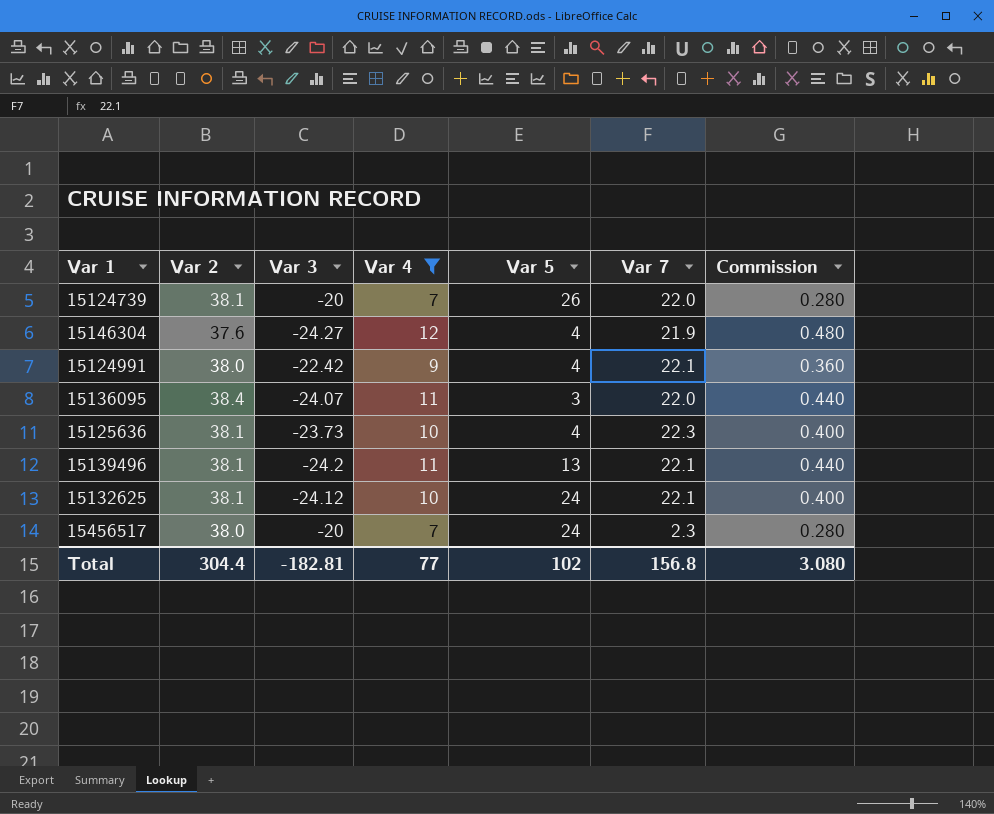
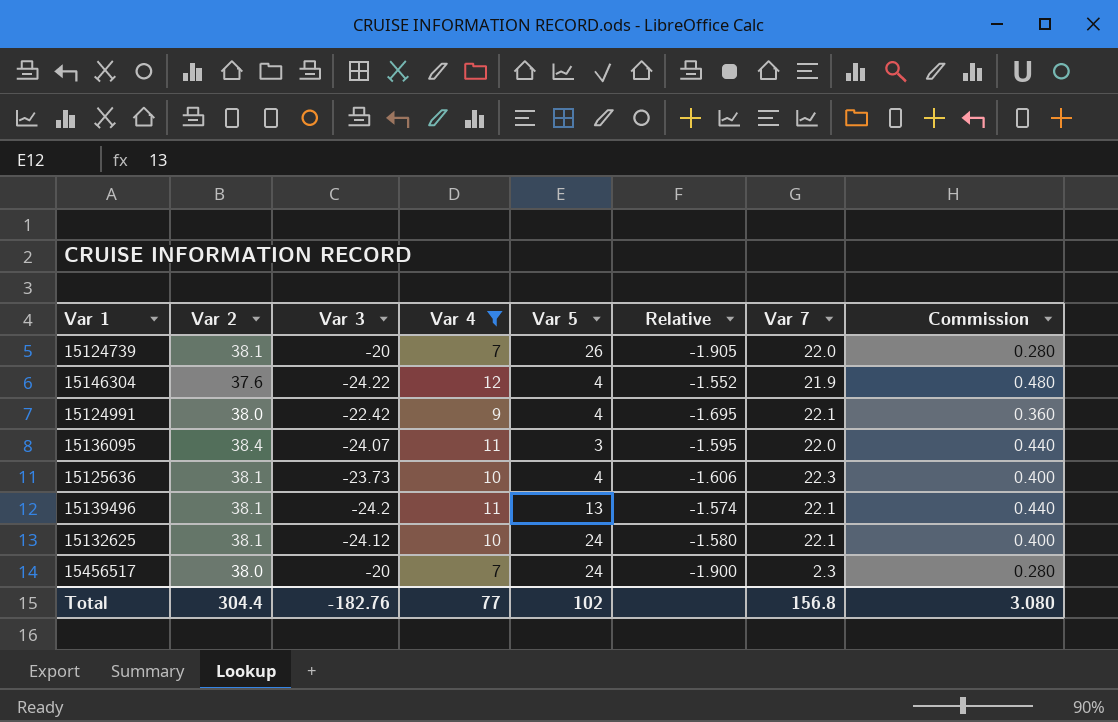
column Relative | formula: none -> [Var 2] / [Var 3]
15146304 | Var 3: -24.27 -> -24.22
Total | Var 3: -182.81 -> -182.76

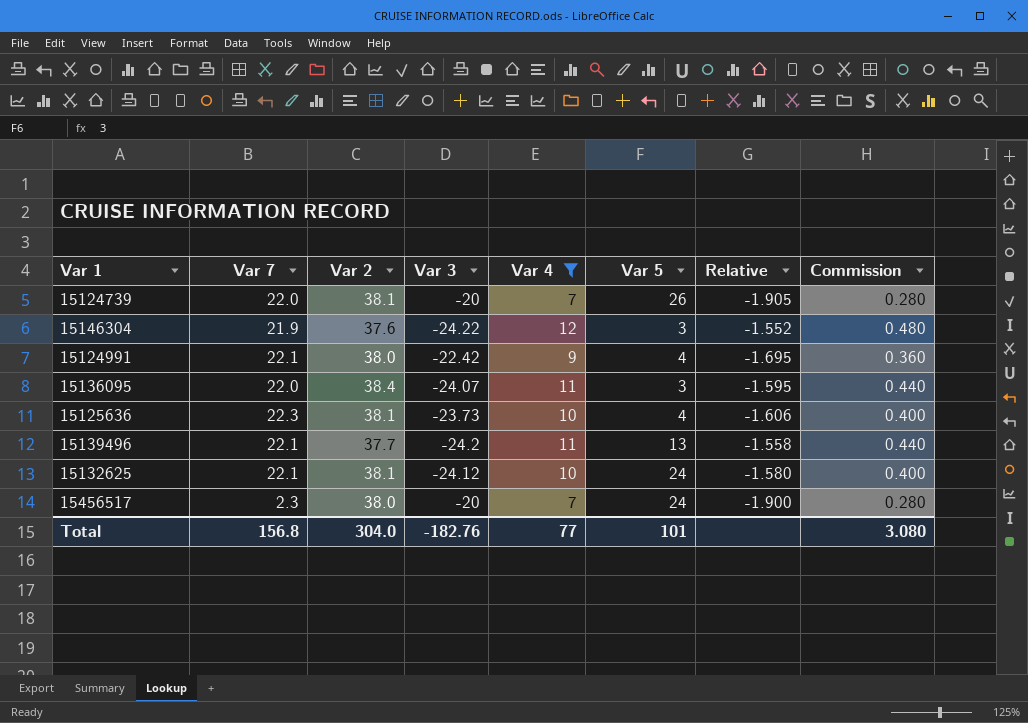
column Var 7 | position: 7 -> 2
15146304 | Var 5: 4 -> 3
15139496 | Var 2: 38.1 -> 37.7
15139496 | Relative: -1.574 -> -1.558
Total | Var 2: 304.4 -> 304.0
Total | Var 5: 102 -> 101

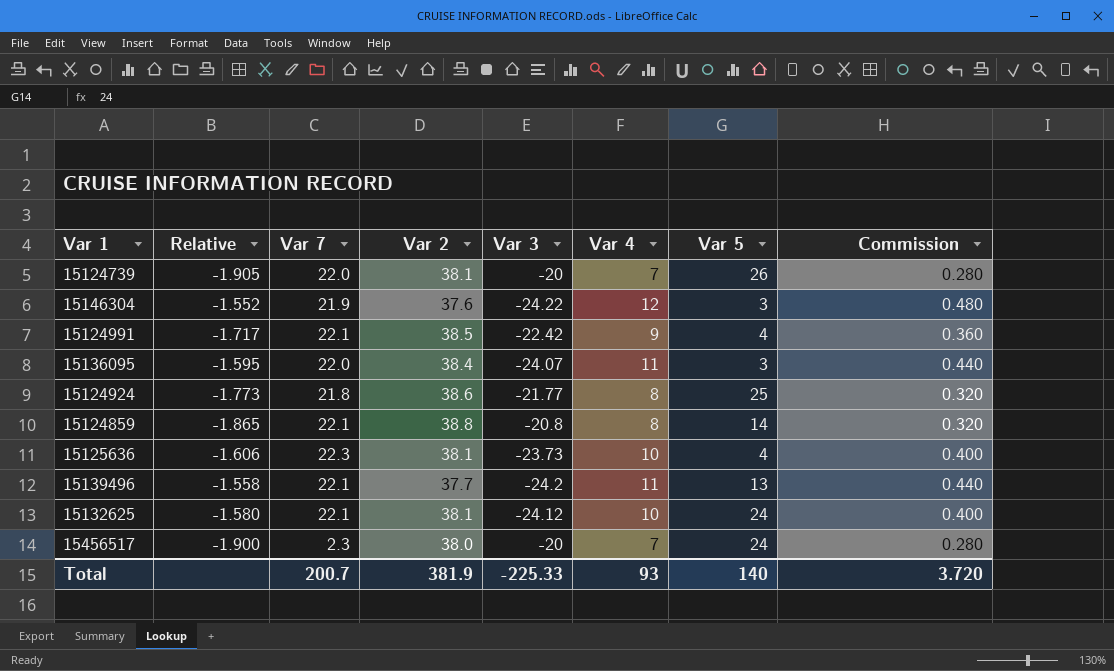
filter: Var 4 != 8 -> none
column Relative | position: 7 -> 2
15124991 | Relative: -1.695 -> -1.717
15124991 | Var 2: 38.0 -> 38.5
Total | Var 7: 156.8 -> 200.7
Total | Var 2: 304.0 -> 381.9
Total | Var 3: -182.76 -> -225.33
Total | Var 4: 77 -> 93
Total | Var 5: 101 -> 140
Total | Commission: 3.080 -> 3.720

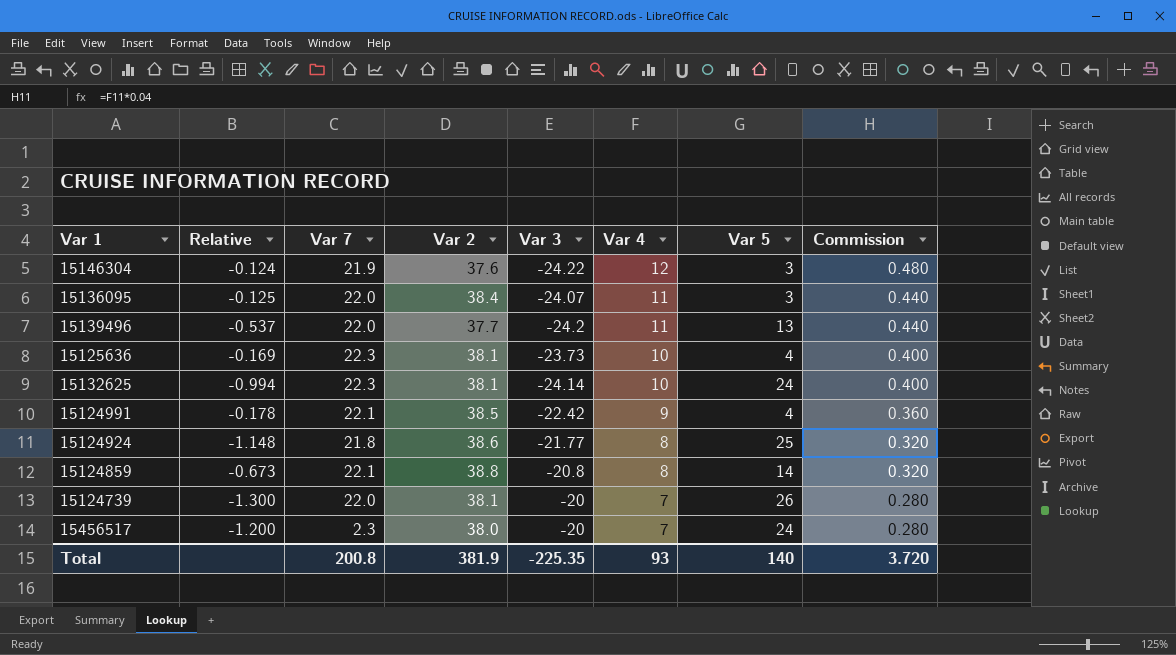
row order: none -> Var 4 descending
column Relative | formula: [Var 2] / [Var 3] -> [Var 5] / [Var 3]
15139496 | Var 7: 22.1 -> 22.0
15132625 | Var 7: 22.1 -> 22.3
15132625 | Var 3: -24.12 -> -24.14
Total | Var 7: 200.7 -> 200.8
Total | Var 3: -225.33 -> -225.35

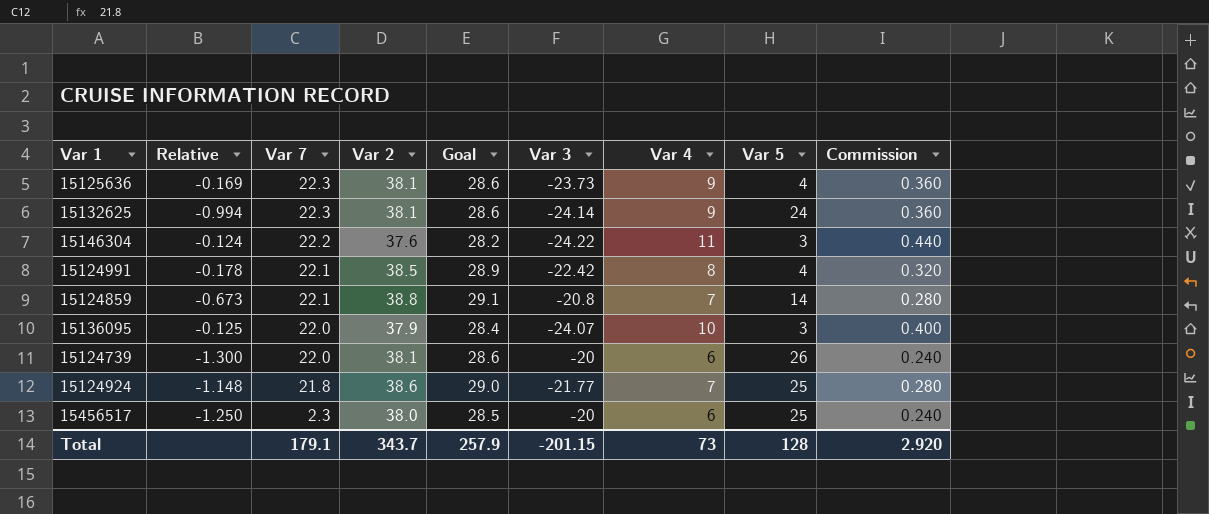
row order: Var 4 descending -> Var 7 descending
column Goal | formula: none -> [Var 2] * 0.75
row 15139496: -0.537 | 22.0 | 37.7 | -24.2 | 11 | 13 | 0.440 -> none
15125636 | Var 4: 10 -> 9
15125636 | Commission: 0.400 -> 0.360
15132625 | Var 4: 10 -> 9
15132625 | Commission: 0.400 -> 0.360
15146304 | Var 7: 21.9 -> 22.2
15146304 | Var 4: 12 -> 11
15146304 | Commission: 0.480 -> 0.440
15124991 | Var 4: 9 -> 8
15124991 | Commission: 0.360 -> 0.320
15124859 | Var 4: 8 -> 7
15124859 | Commission: 0.320 -> 0.280
15136095 | Var 2: 38.4 -> 37.9
15136095 | Var 4: 11 -> 10
15136095 | Commission: 0.440 -> 0.400
15124739 | Var 4: 7 -> 6
15124739 | Commission: 0.280 -> 0.240
15124924 | Var 4: 8 -> 7
15124924 | Commission: 0.320 -> 0.280
15456517 | Relative: -1.200 -> -1.250
15456517 | Var 4: 7 -> 6
15456517 | Var 5: 24 -> 25
15456517 | Commission: 0.280 -> 0.240
Total | Var 7: 200.8 -> 179.1
Total | Var 2: 381.9 -> 343.7
Total | Var 3: -225.35 -> -201.15
Total | Var 4: 93 -> 73
Total | Var 5: 140 -> 128
Total | Commission: 3.720 -> 2.920

